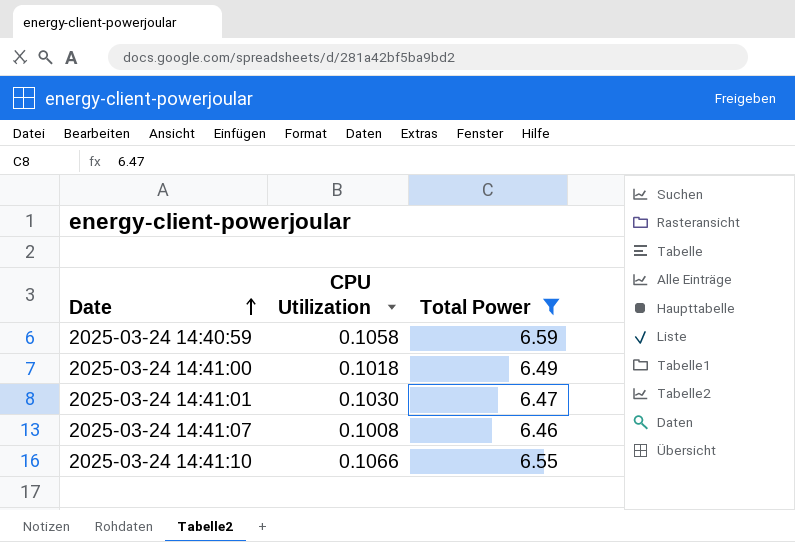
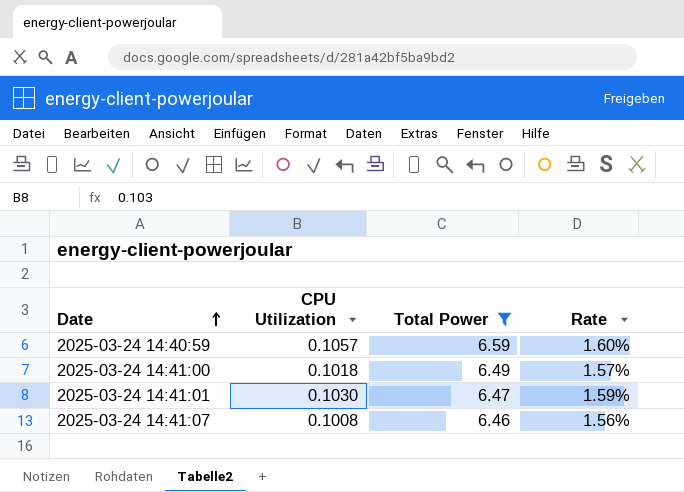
column Rate | formula: none -> [CPU Utilization] / [Total Power]
row 2025-03-24 14:41:10: 0.1066 | 6.55 -> none
2025-03-24 14:40:59 | CPU Utilization: 0.1058 -> 0.1057

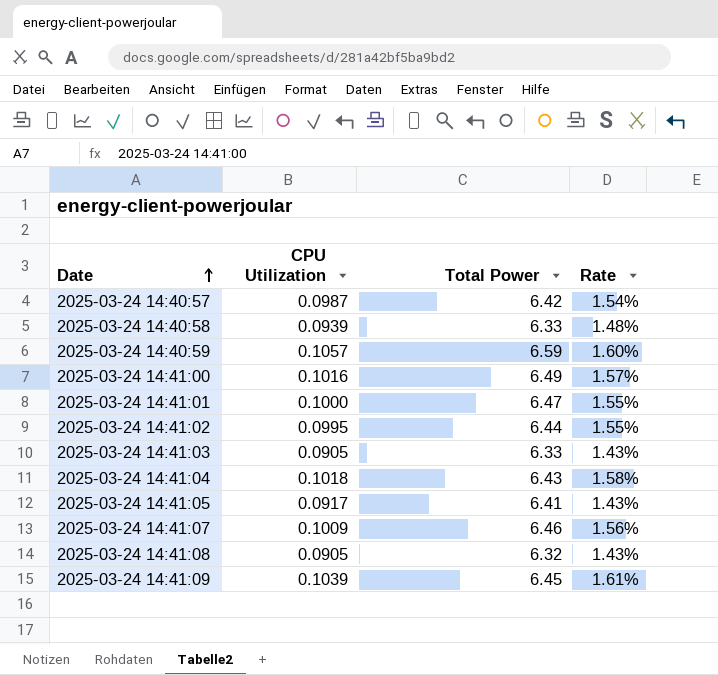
filter: Total Power >= 6.46 -> none
2025-03-24 14:41:00 | CPU Utilization: 0.1018 -> 0.1016
2025-03-24 14:41:01 | CPU Utilization: 0.1030 -> 0.1000
2025-03-24 14:41:01 | Rate: 1.59% -> 1.55%
2025-03-24 14:41:07 | CPU Utilization: 0.1008 -> 0.1009

